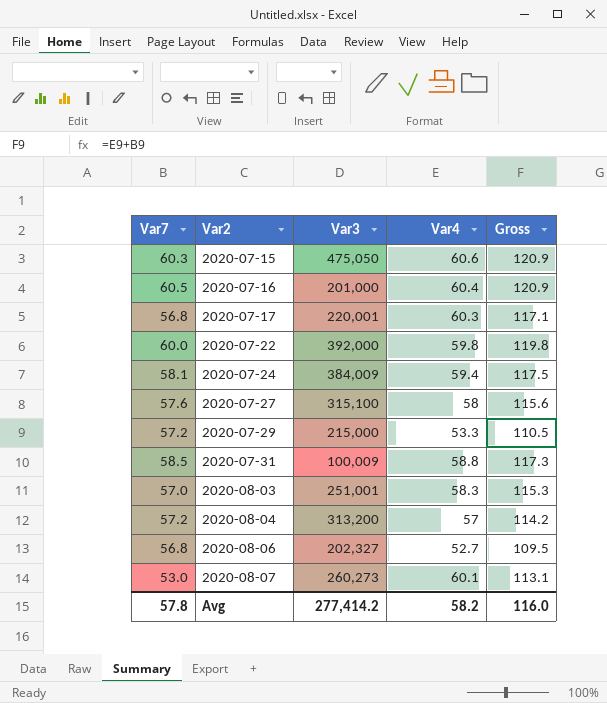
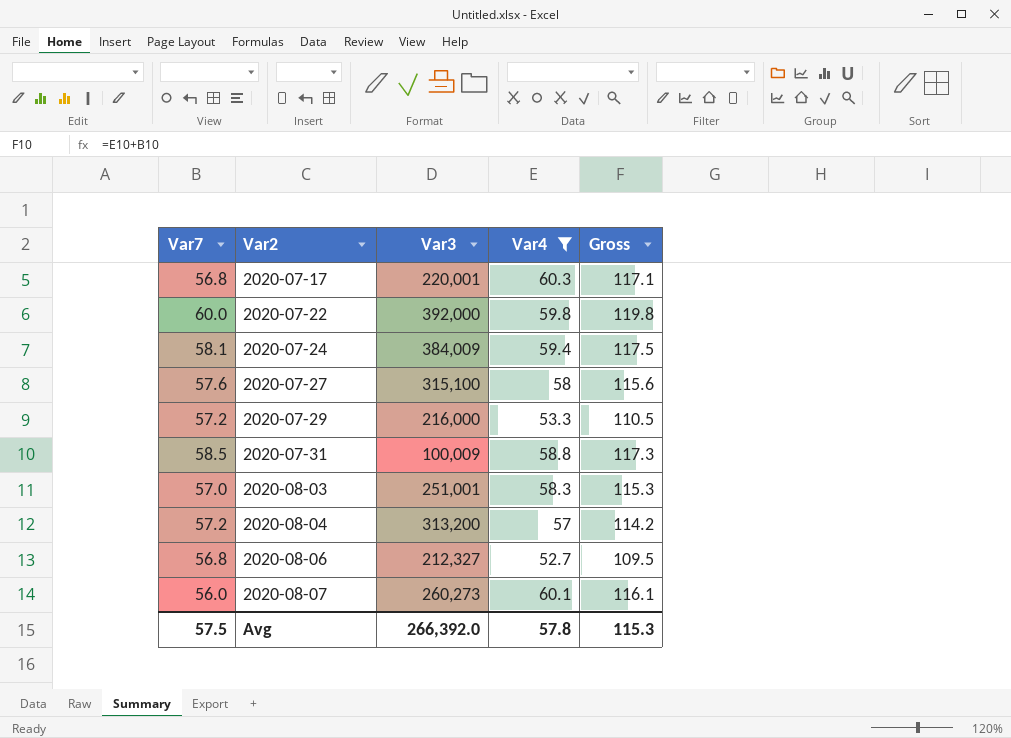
filter: none -> Var4 <= 60.3
2020-07-29 | Var3: 215,000 -> 216,000
2020-08-06 | Var3: 202,327 -> 212,327
2020-08-07 | Var7: 53.0 -> 56.0
2020-08-07 | Gross: 113.1 -> 116.1
Avg | Var7: 57.8 -> 57.5
Avg | Var3: 277,414.2 -> 266,392.0
Avg | Var4: 58.2 -> 57.8
Avg | Gross: 116.0 -> 115.3

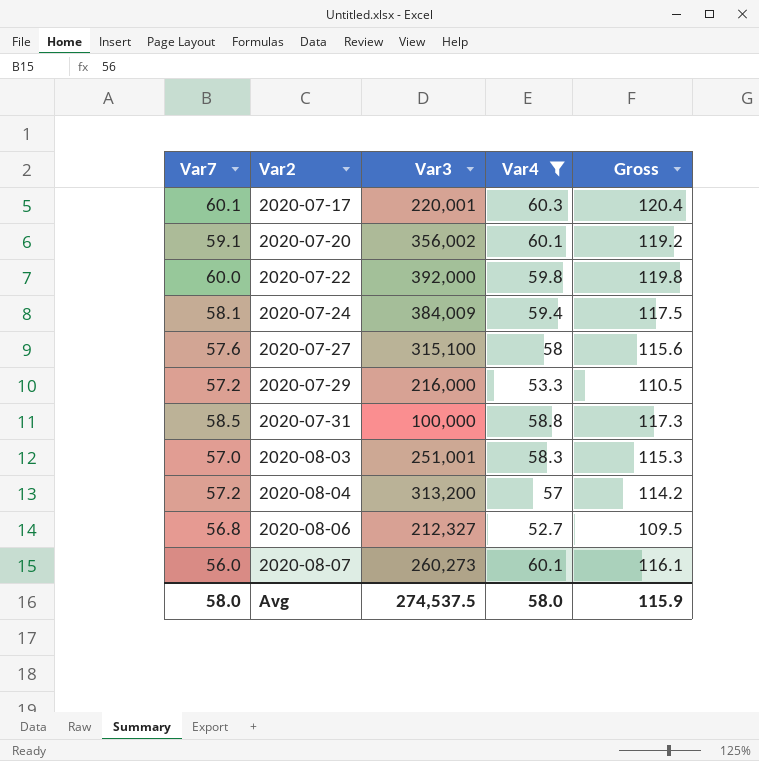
2020-07-17 | Var7: 56.8 -> 60.1
2020-07-17 | Gross: 117.1 -> 120.4
row 2020-07-20: none -> 59.1 | 356,002 | 60.1 | 119.2
2020-07-31 | Var3: 100,009 -> 100,000
Avg | Var7: 57.5 -> 58.0
Avg | Var3: 266,392.0 -> 274,537.5
Avg | Var4: 57.8 -> 58.0
Avg | Gross: 115.3 -> 115.9

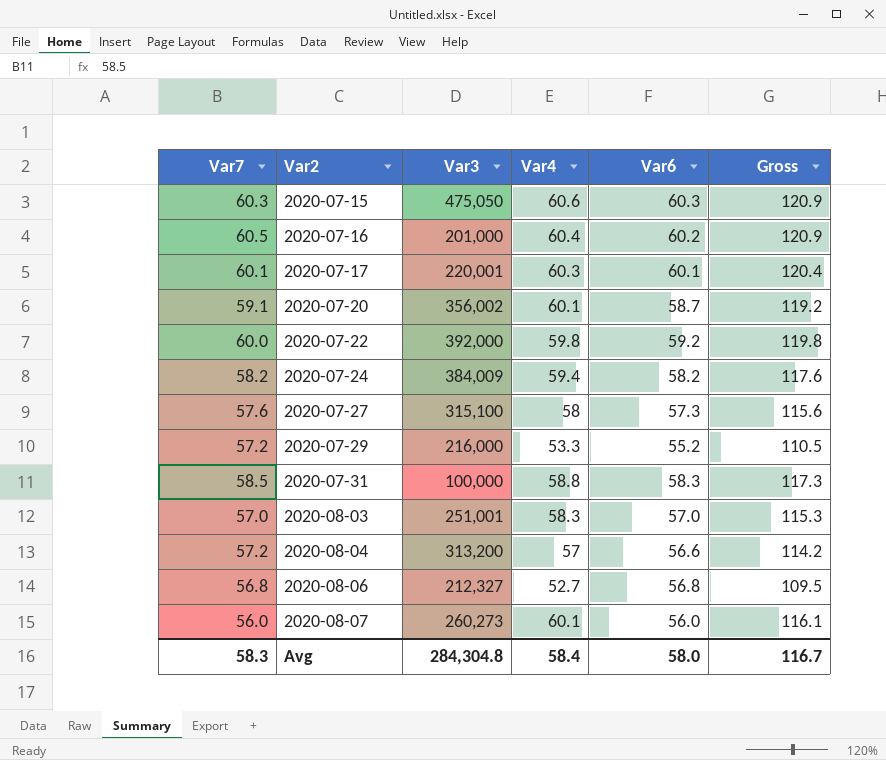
filter: Var4 <= 60.3 -> none
column Var6 | position: none -> 5
2020-07-24 | Var7: 58.1 -> 58.2
2020-07-24 | Gross: 117.5 -> 117.6
Avg | Var7: 58.0 -> 58.3
Avg | Var3: 274,537.5 -> 284,304.8
Avg | Var4: 58.0 -> 58.4
Avg | Gross: 115.9 -> 116.7

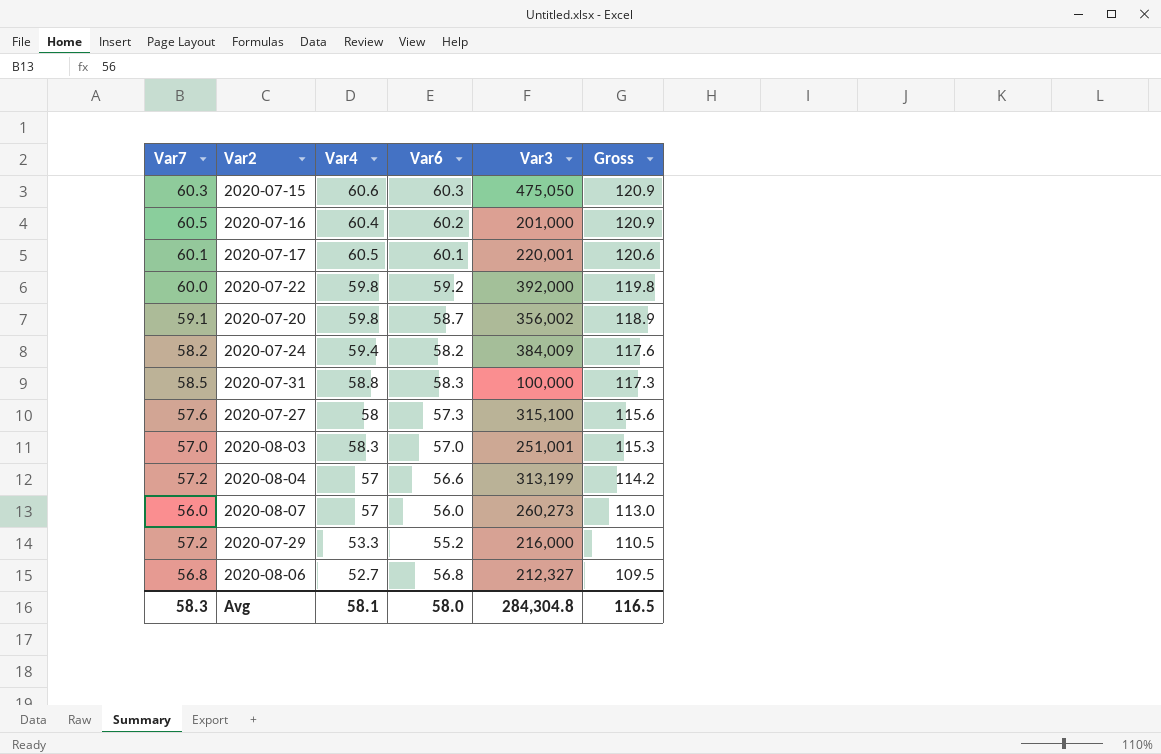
row order: Var2 ascending -> Gross descending
column Var3 | position: 3 -> 5
2020-07-17 | Var4: 60.3 -> 60.5
2020-07-17 | Gross: 120.4 -> 120.6
2020-07-20 | Var4: 60.1 -> 59.8
2020-07-20 | Gross: 119.2 -> 118.9
2020-08-04 | Var3: 313,200 -> 313,199
2020-08-07 | Var4: 60.1 -> 57
2020-08-07 | Gross: 116.1 -> 113.0
Avg | Var4: 58.4 -> 58.1
Avg | Gross: 116.7 -> 116.5

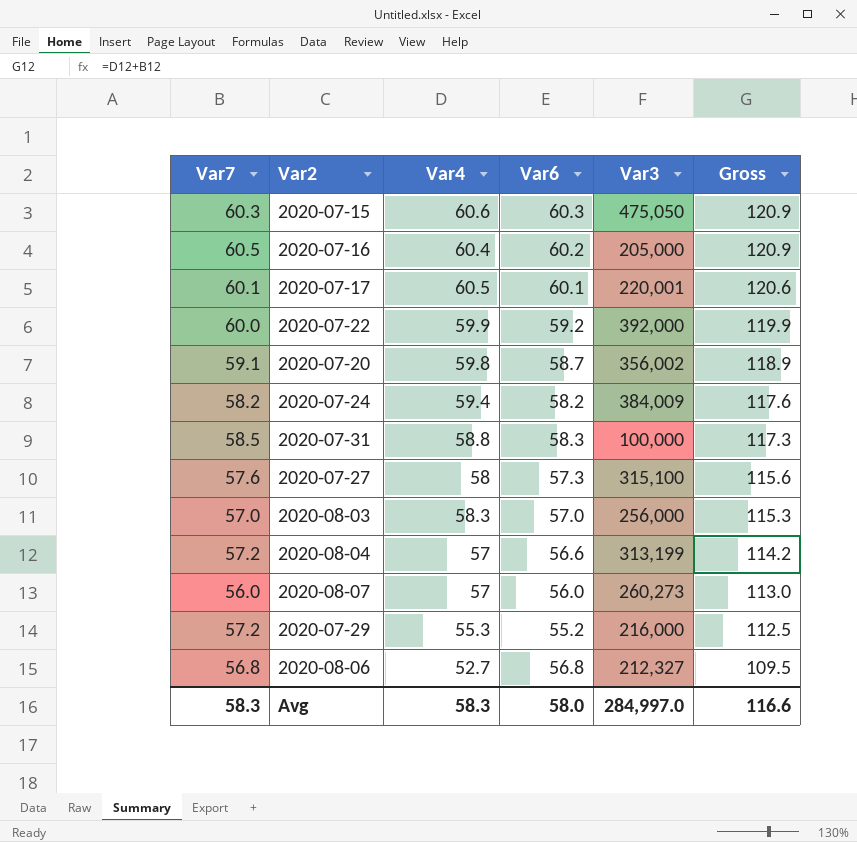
2020-07-16 | Var3: 201,000 -> 205,000
2020-07-22 | Var4: 59.8 -> 59.9
2020-07-22 | Gross: 119.8 -> 119.9
2020-08-03 | Var3: 251,001 -> 256,000
2020-07-29 | Var4: 53.3 -> 55.3
2020-07-29 | Gross: 110.5 -> 112.5
Avg | Var4: 58.1 -> 58.3
Avg | Var3: 284,304.8 -> 284,997.0
Avg | Gross: 116.5 -> 116.6

